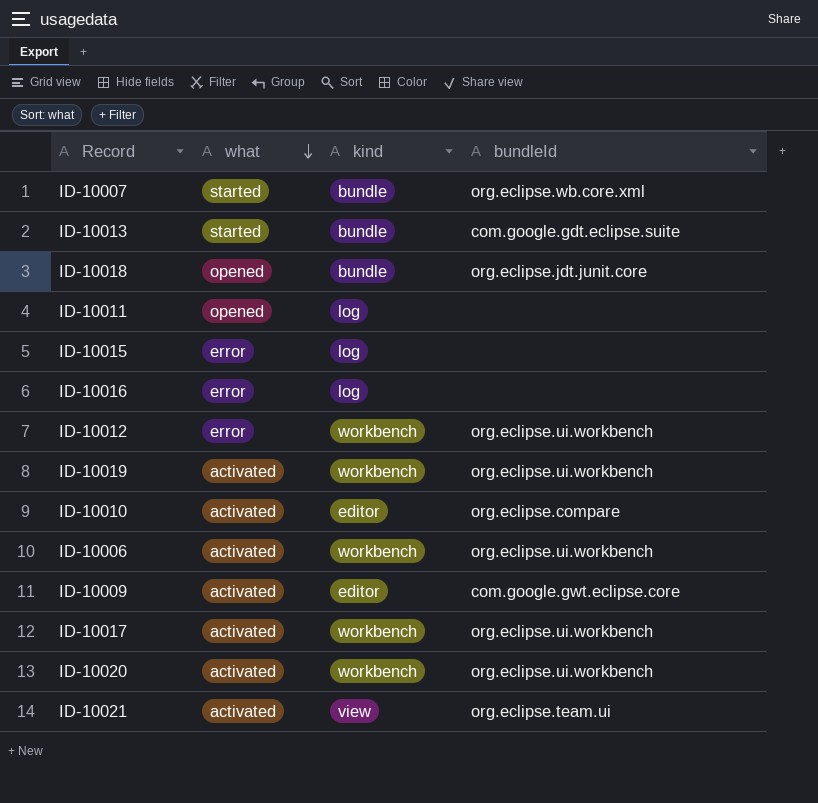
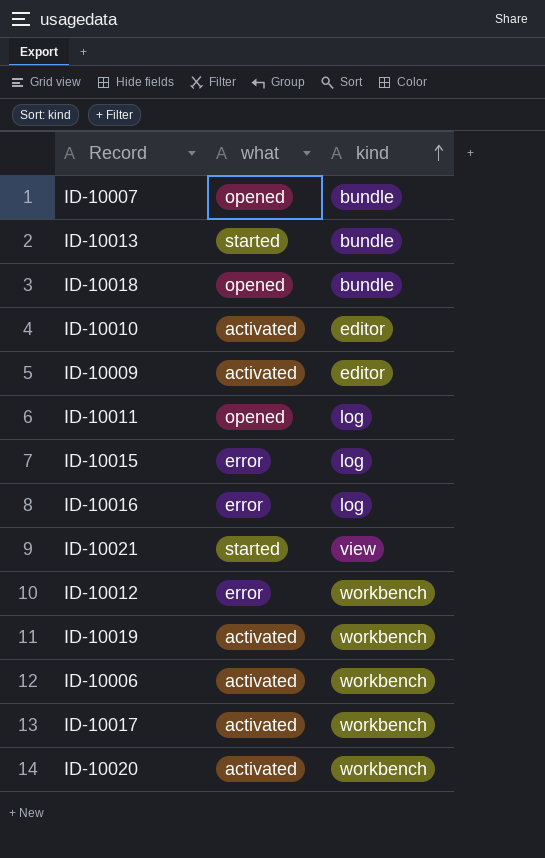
row order: what descending -> kind ascending
column bundleId | position: 4 -> none
ID-10007 | what: started -> opened
ID-10021 | what: activated -> started

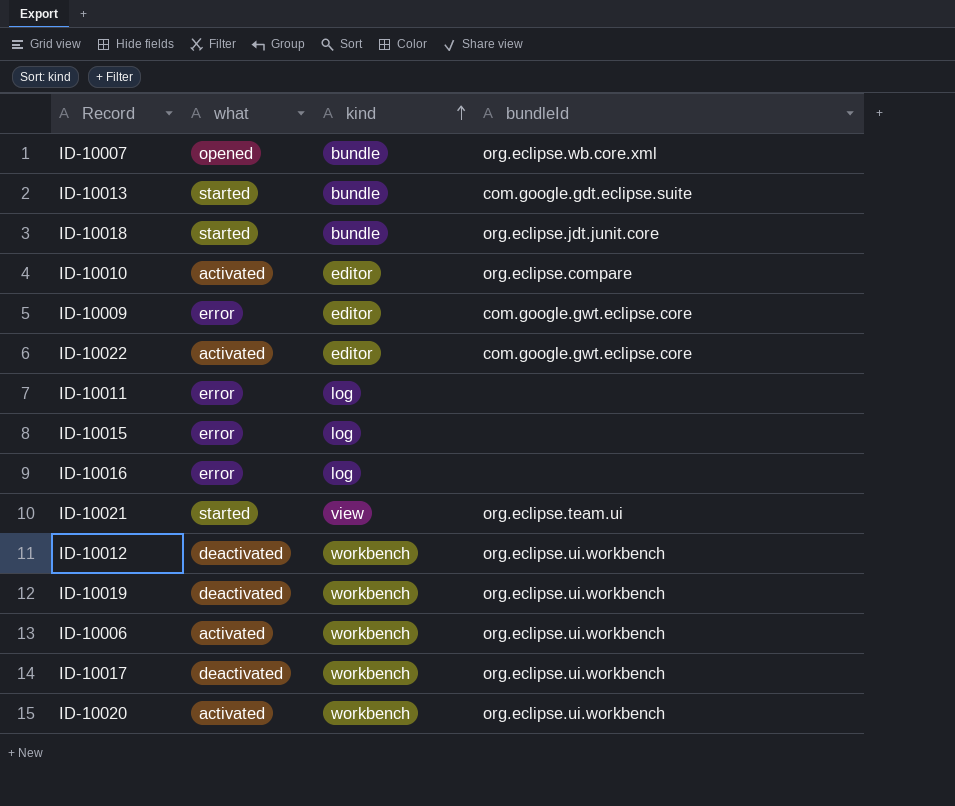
column bundleId | position: none -> 4
ID-10018 | what: opened -> started
ID-10009 | what: activated -> error
row ID-10022: none -> activated | editor | com.google.gwt.eclipse.core
ID-10011 | what: opened -> error
ID-10012 | what: error -> deactivated
ID-10019 | what: activated -> deactivated
ID-10017 | what: activated -> deactivated

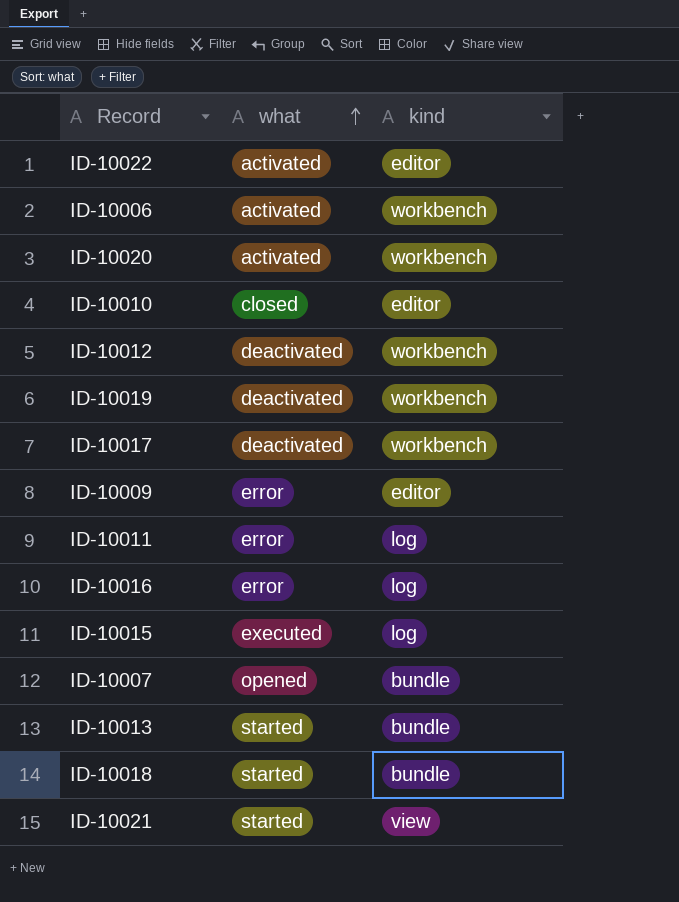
row order: kind ascending -> what ascending
column bundleId | position: 4 -> none
ID-10010 | what: activated -> closed
ID-10015 | what: error -> executed

